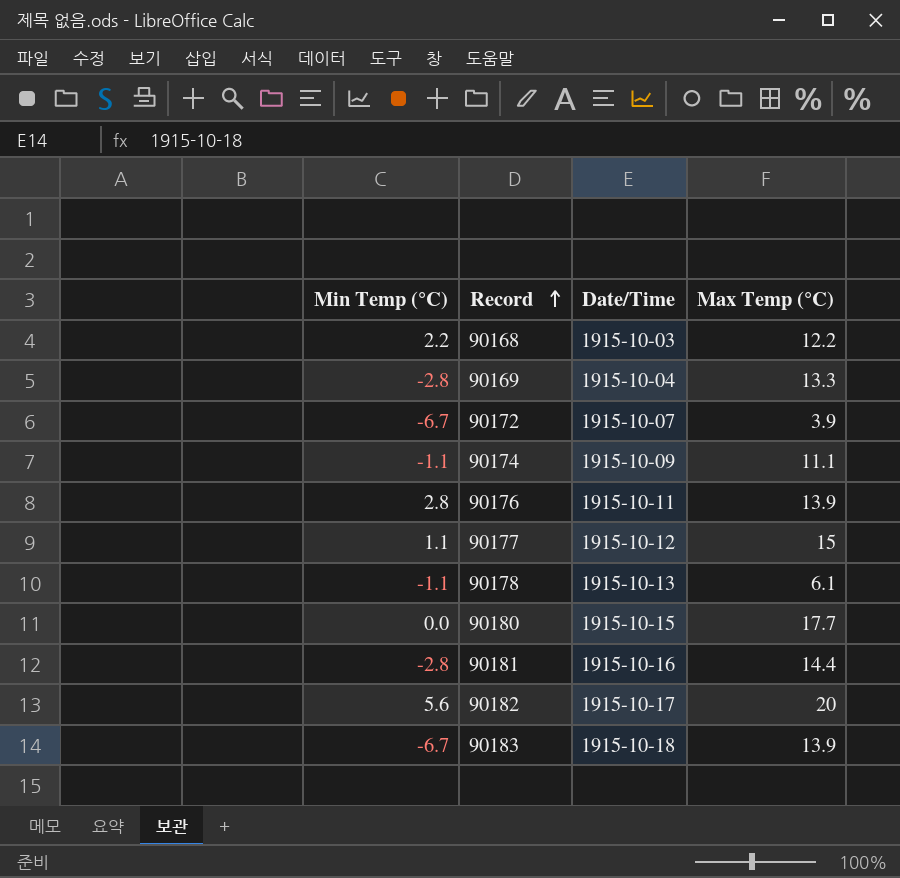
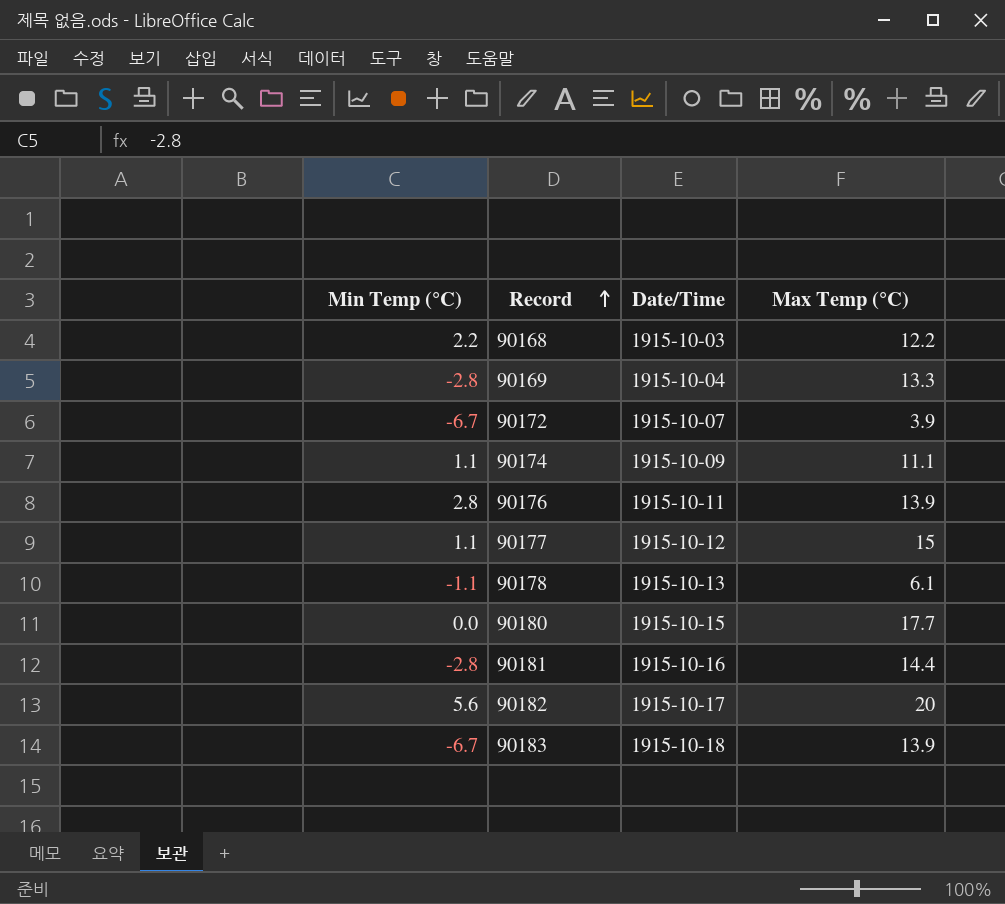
90174 | Min Temp (°C): -1.1 -> 1.1

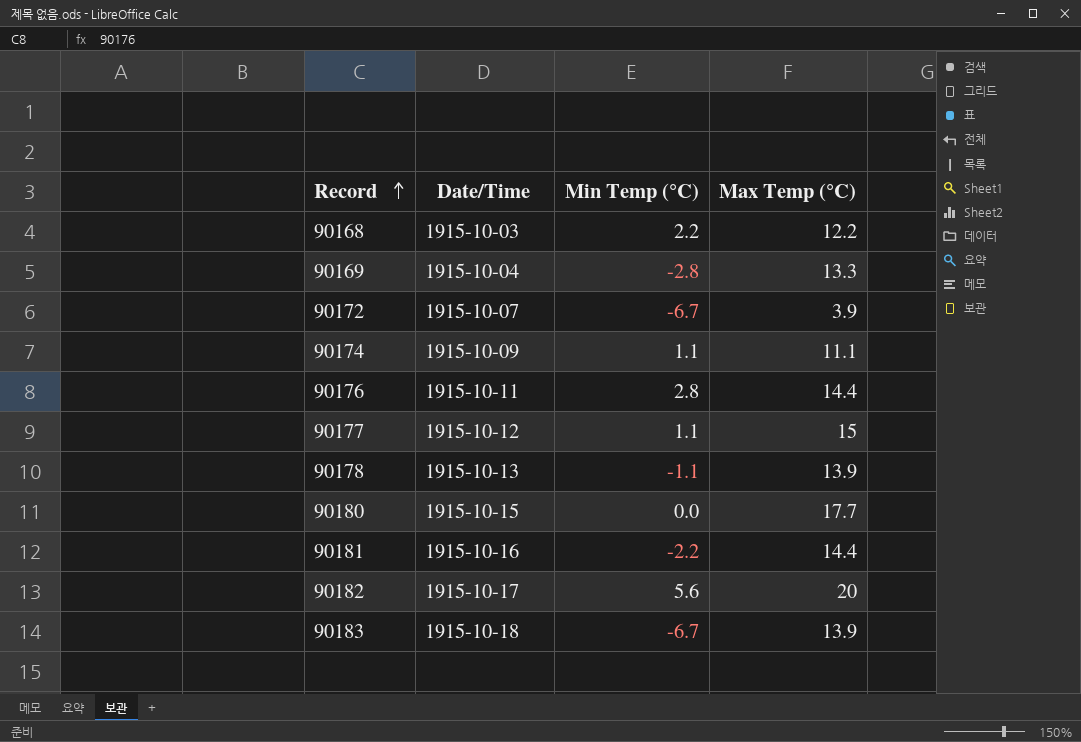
column Min Temp (°C) | position: 1 -> 3
90176 | Max Temp (°C): 13.9 -> 14.4
90178 | Max Temp (°C): 6.1 -> 13.9
90181 | Min Temp (°C): -2.8 -> -2.2

